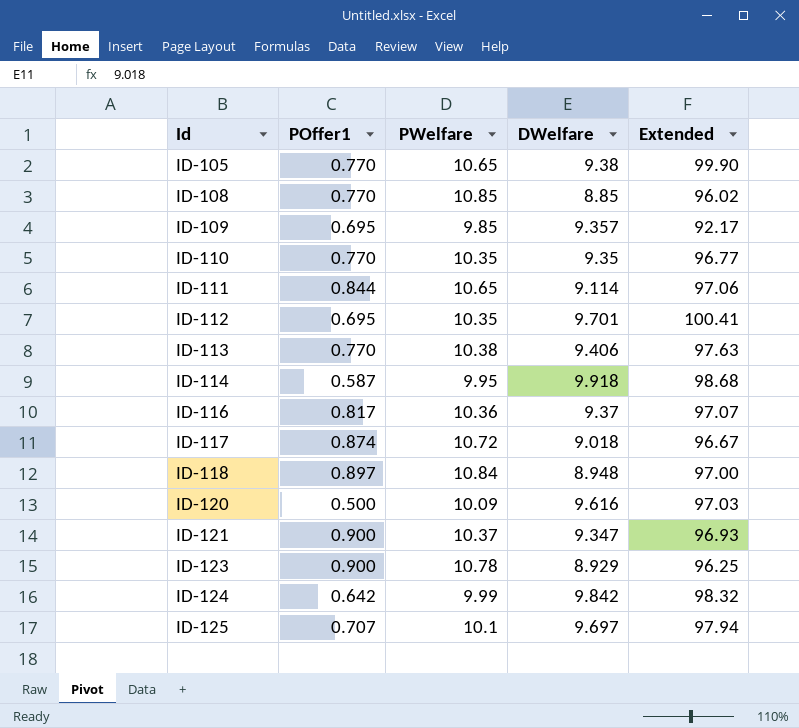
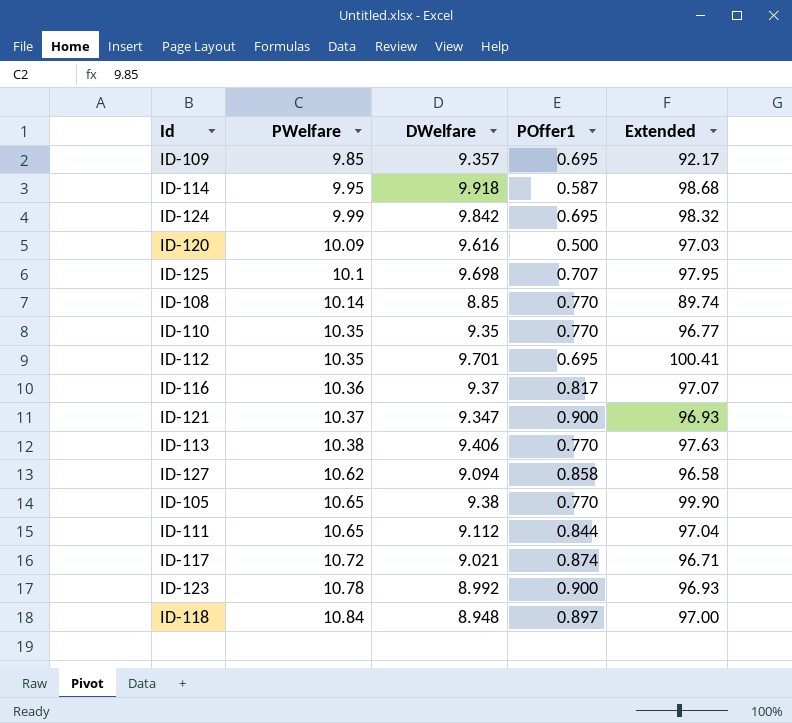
row order: Id ascending -> PWelfare ascending
column POffer1 | position: 2 -> 4
ID-124 | POffer1: 0.642 -> 0.695
ID-125 | DWelfare: 9.697 -> 9.698
ID-125 | Extended: 97.94 -> 97.95
ID-108 | PWelfare: 10.85 -> 10.14
ID-108 | Extended: 96.02 -> 89.74
row ID-127: none -> 10.62 | 9.094 | 0.858 | 96.58
ID-111 | DWelfare: 9.114 -> 9.112
ID-111 | Extended: 97.06 -> 97.04
ID-117 | DWelfare: 9.018 -> 9.021
ID-117 | Extended: 96.67 -> 96.71
ID-123 | DWelfare: 8.929 -> 8.992
ID-123 | Extended: 96.25 -> 96.93

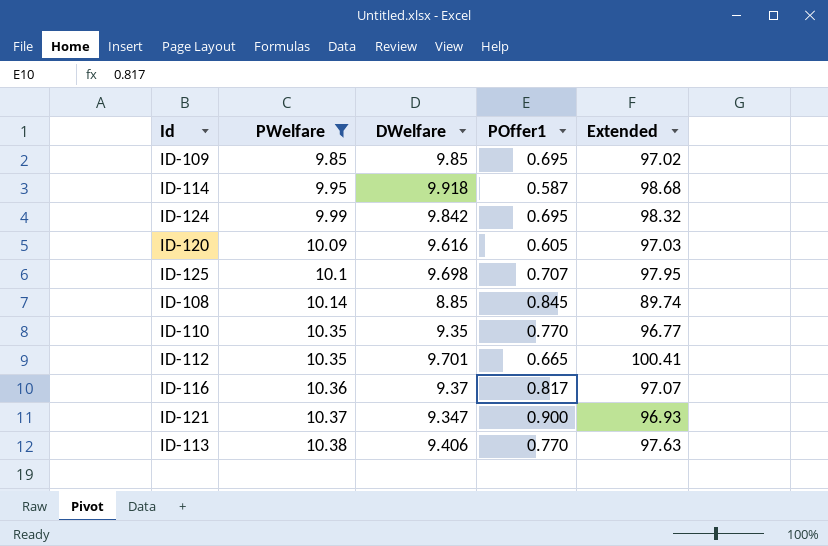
filter: none -> PWelfare <= 10.38
ID-109 | DWelfare: 9.357 -> 9.85
ID-109 | Extended: 92.17 -> 97.02
ID-120 | POffer1: 0.500 -> 0.605
ID-108 | POffer1: 0.770 -> 0.845
ID-112 | POffer1: 0.695 -> 0.665

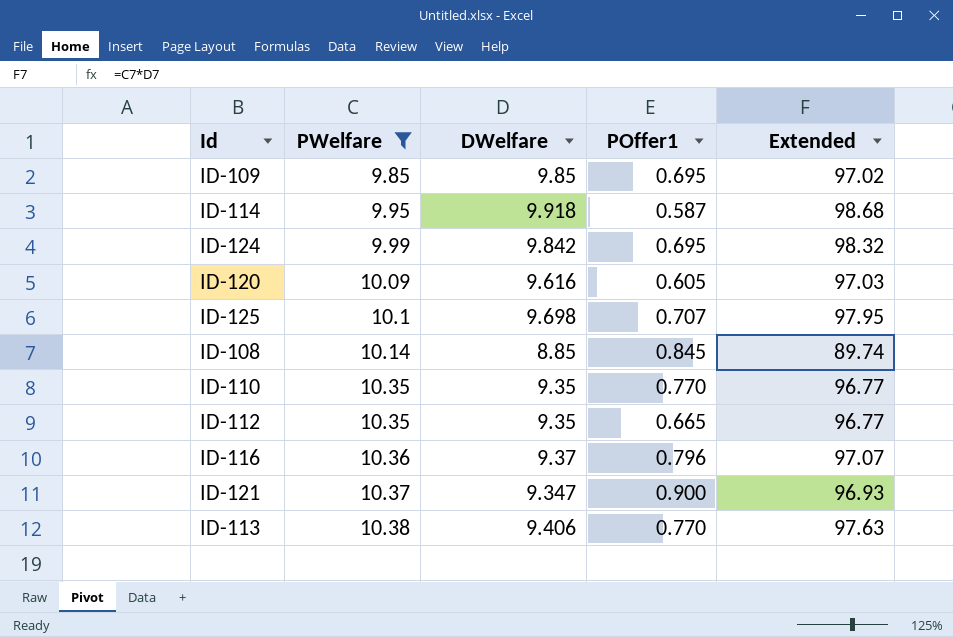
ID-112 | DWelfare: 9.701 -> 9.35
ID-112 | Extended: 100.41 -> 96.77
ID-116 | POffer1: 0.817 -> 0.796

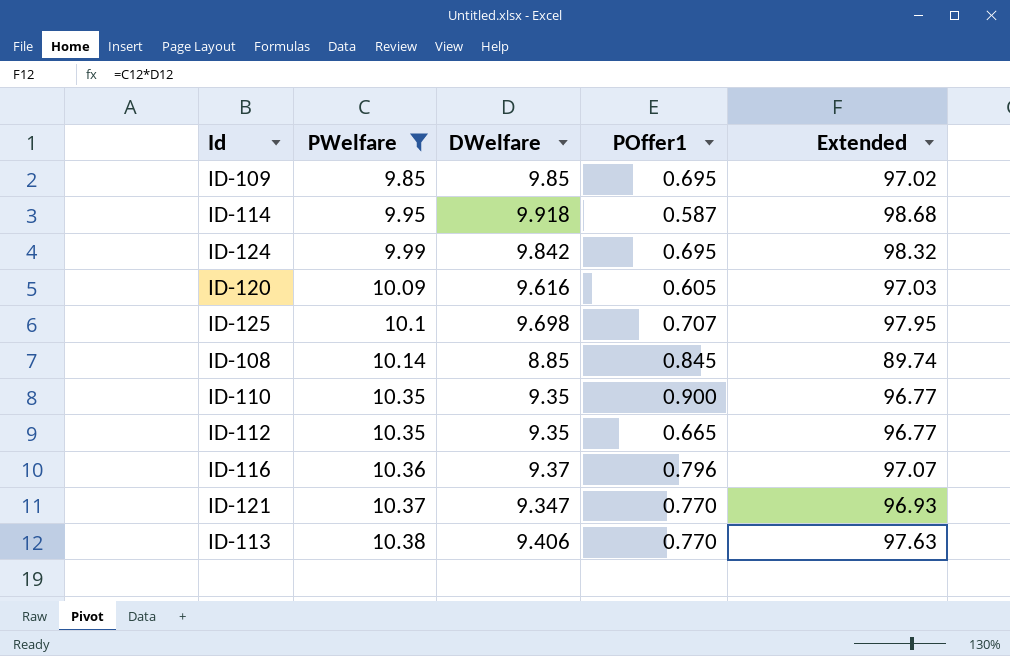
ID-110 | POffer1: 0.770 -> 0.900
ID-121 | POffer1: 0.900 -> 0.770

